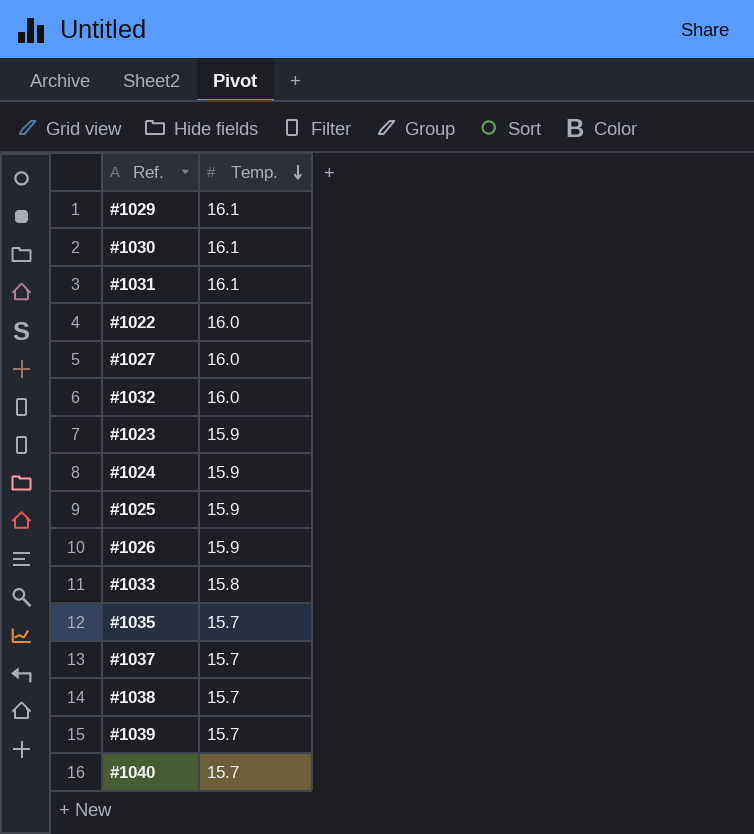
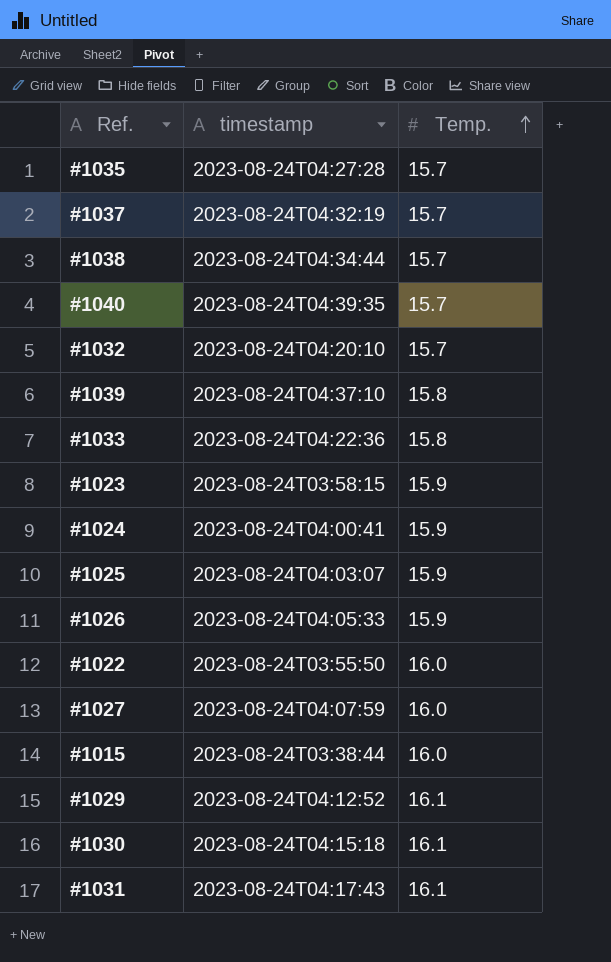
row order: Temp. descending -> Temp. ascending
column timestamp | position: none -> 2
#1032 | Temp.: 16.0 -> 15.7
#1039 | Temp.: 15.7 -> 15.8
row #1015: none -> 2023-08-24T03:38:44 | 16.0

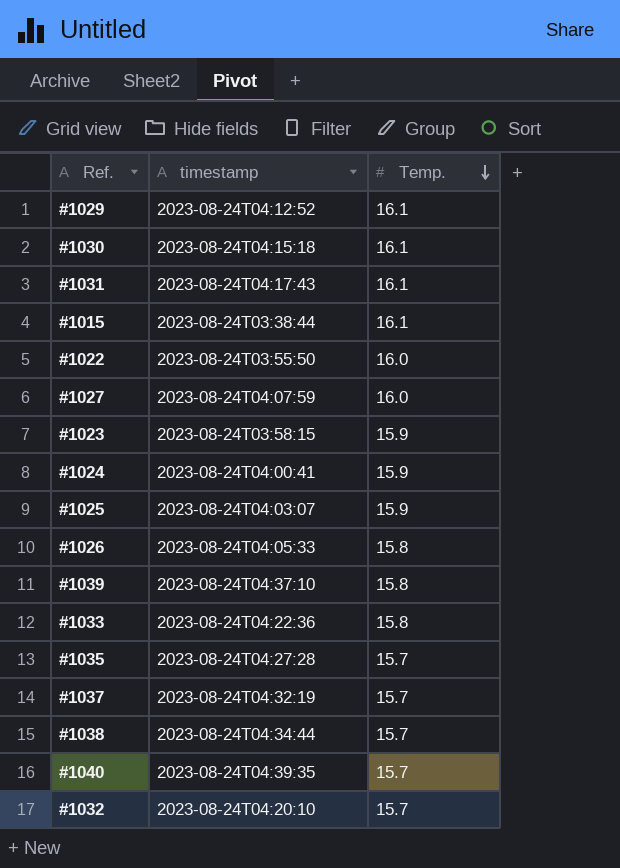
row order: Temp. ascending -> Temp. descending
#1015 | Temp.: 16.0 -> 16.1
#1026 | Temp.: 15.9 -> 15.8

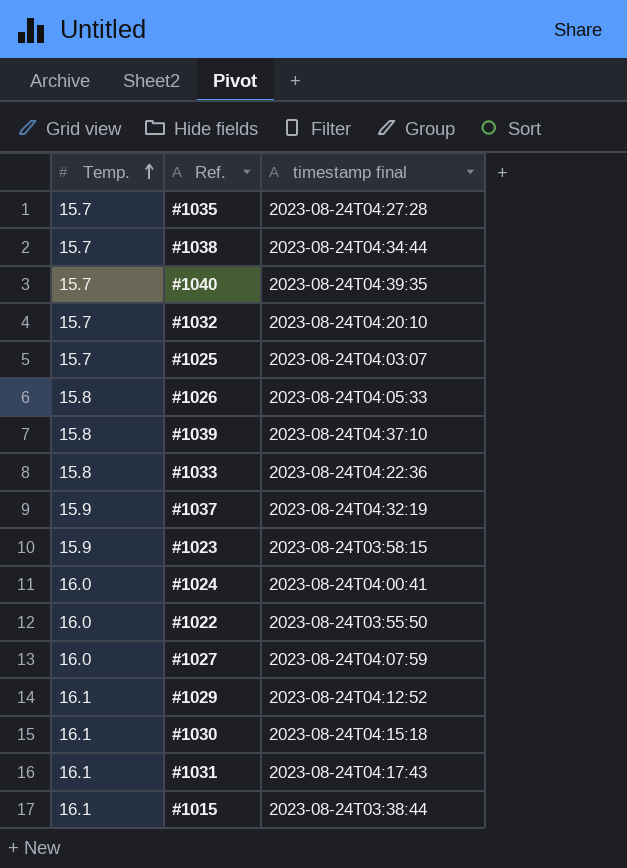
row order: Temp. descending -> Temp. ascending
column Temp. | position: 3 -> 1
column name: timestamp -> timestamp final
#1025 | Temp.: 15.9 -> 15.7
#1037 | Temp.: 15.7 -> 15.9
#1024 | Temp.: 15.9 -> 16.0

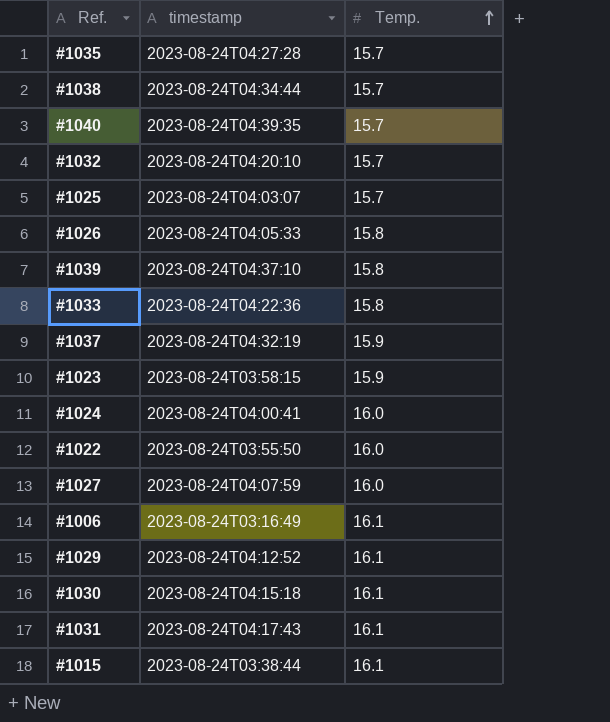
column name: timestamp final -> timestamp
column Temp. | position: 1 -> 3
row #1006: none -> 2023-08-24T03:16:49 | 16.1

